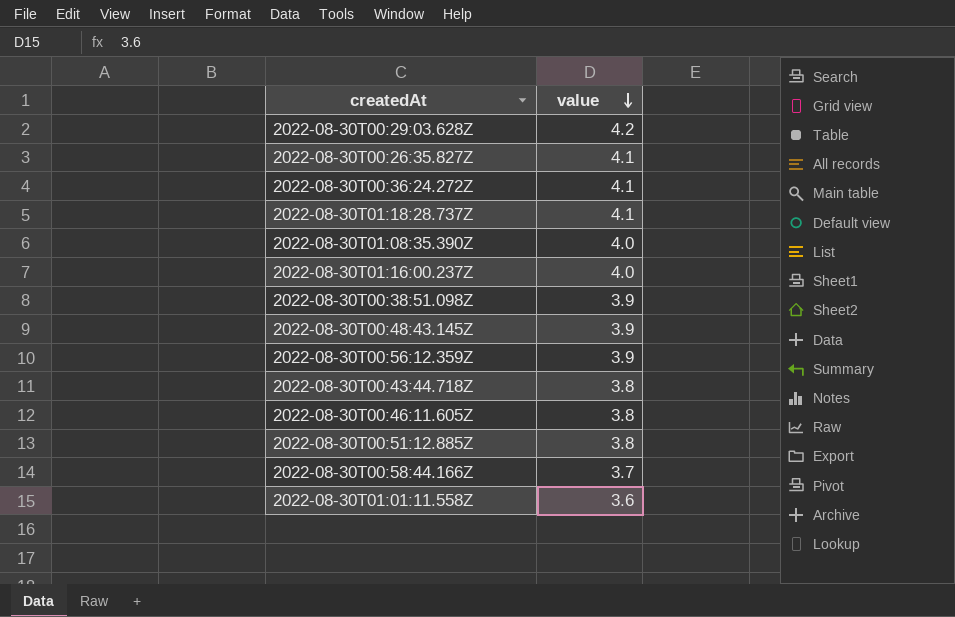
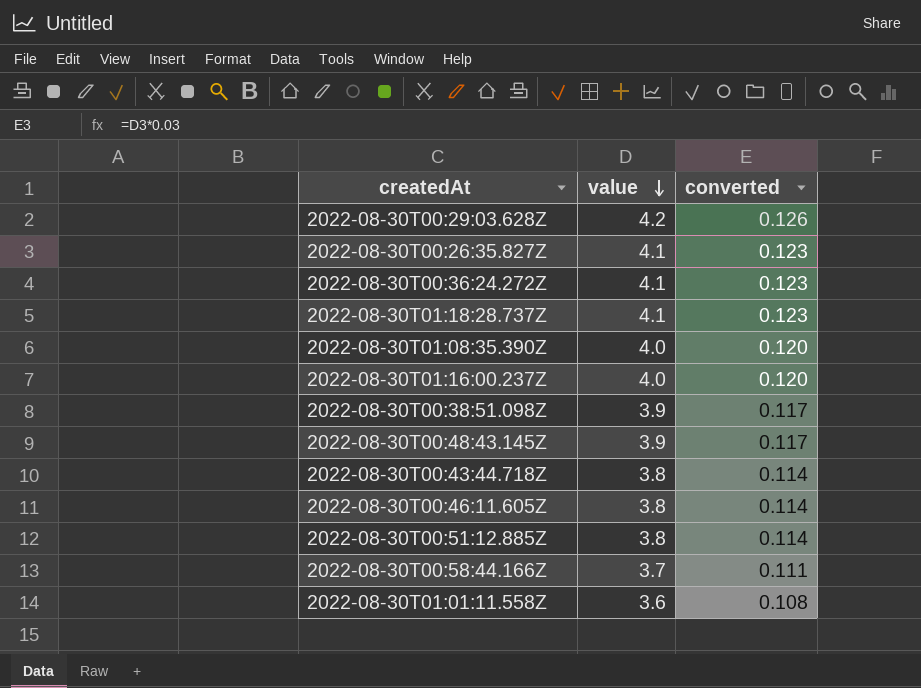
column converted | formula: none -> [value] * 0.03
row 2022-08-30T00:56:12.359Z: 3.9 -> none

